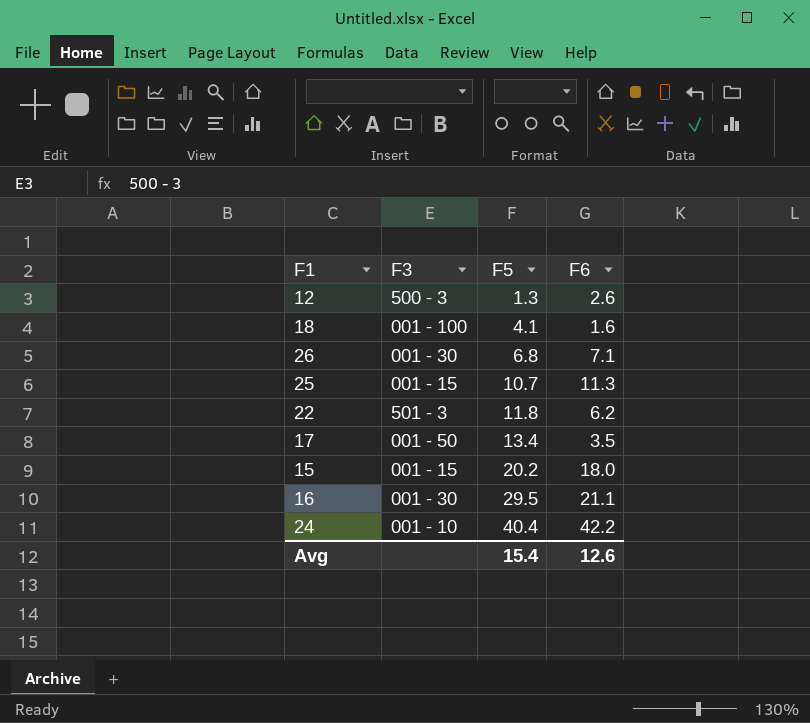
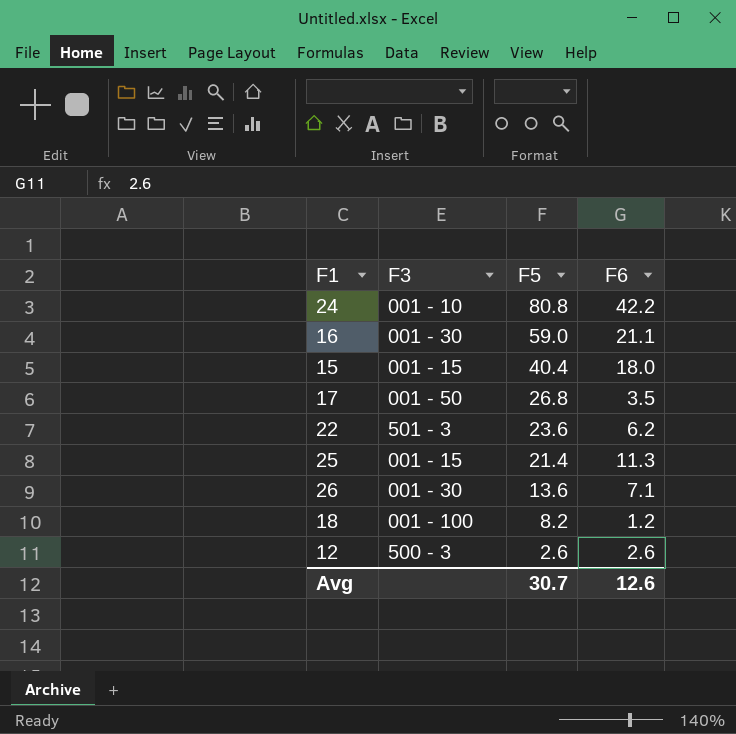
row order: F5 ascending -> F5 descending
24 | F5: 40.4 -> 80.8
16 | F5: 29.5 -> 59.0
15 | F5: 20.2 -> 40.4
17 | F5: 13.4 -> 26.8
22 | F5: 11.8 -> 23.6
25 | F5: 10.7 -> 21.4
26 | F5: 6.8 -> 13.6
18 | F5: 4.1 -> 8.2
18 | F6: 1.6 -> 1.2
12 | F5: 1.3 -> 2.6
Avg | F5: 15.4 -> 30.7

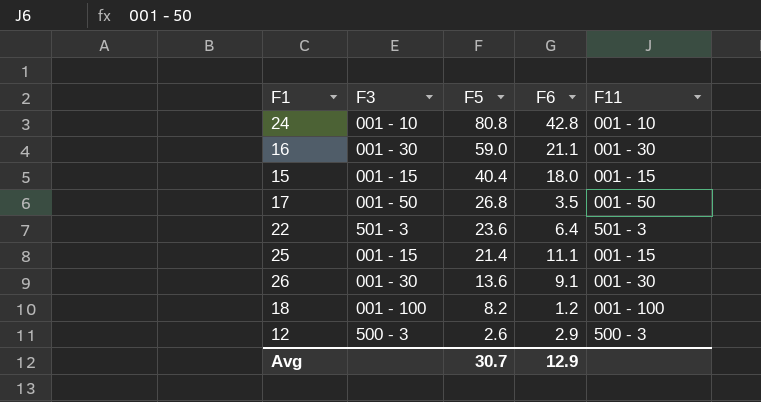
column F11 | position: none -> 5
24 | F6: 42.2 -> 42.8
22 | F6: 6.2 -> 6.4
25 | F6: 11.3 -> 11.1
26 | F6: 7.1 -> 9.1
12 | F6: 2.6 -> 2.9
Avg | F6: 12.6 -> 12.9

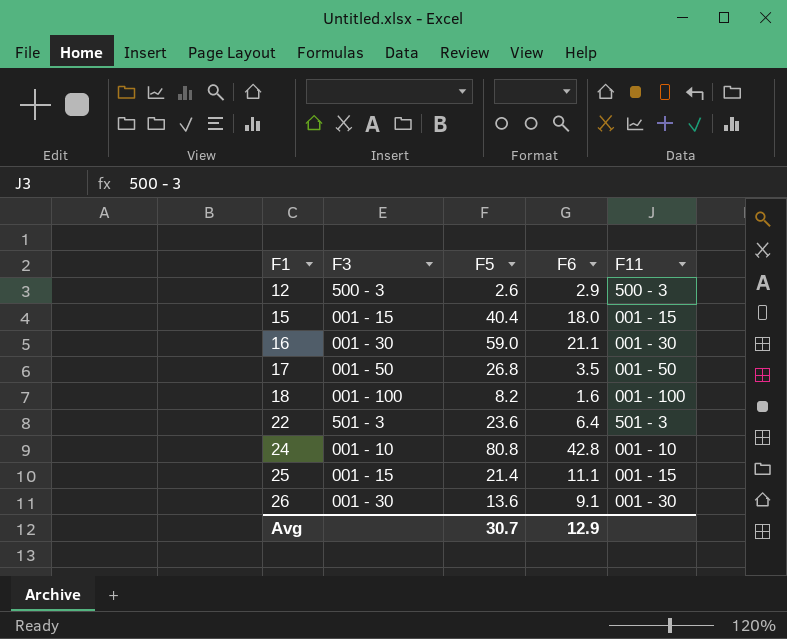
row order: F5 descending -> F1 ascending
18 | F6: 1.2 -> 1.6

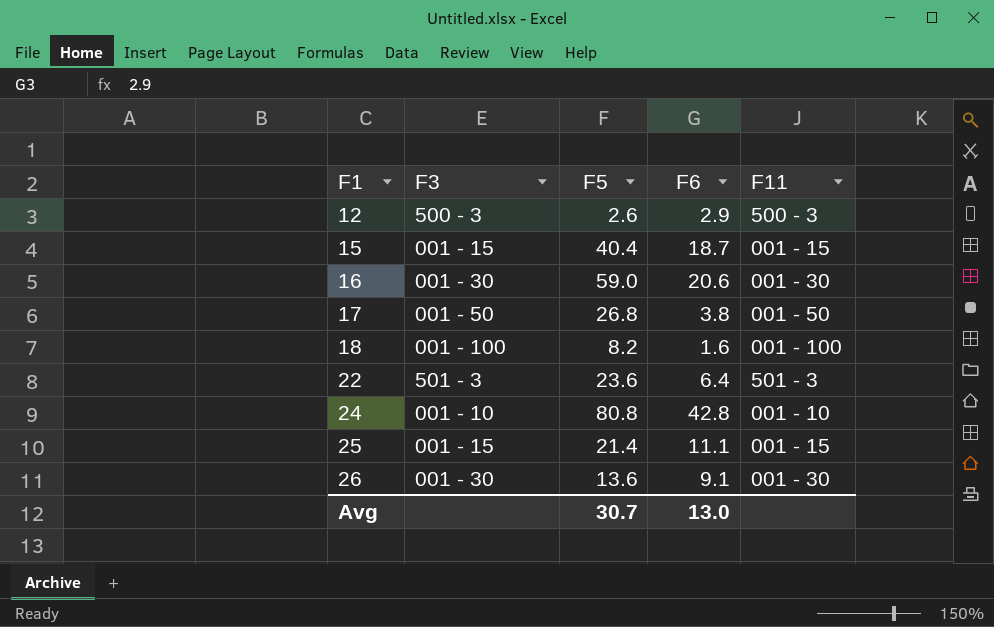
15 | F6: 18.0 -> 18.7
16 | F6: 21.1 -> 20.6
17 | F6: 3.5 -> 3.8
Avg | F6: 12.9 -> 13.0

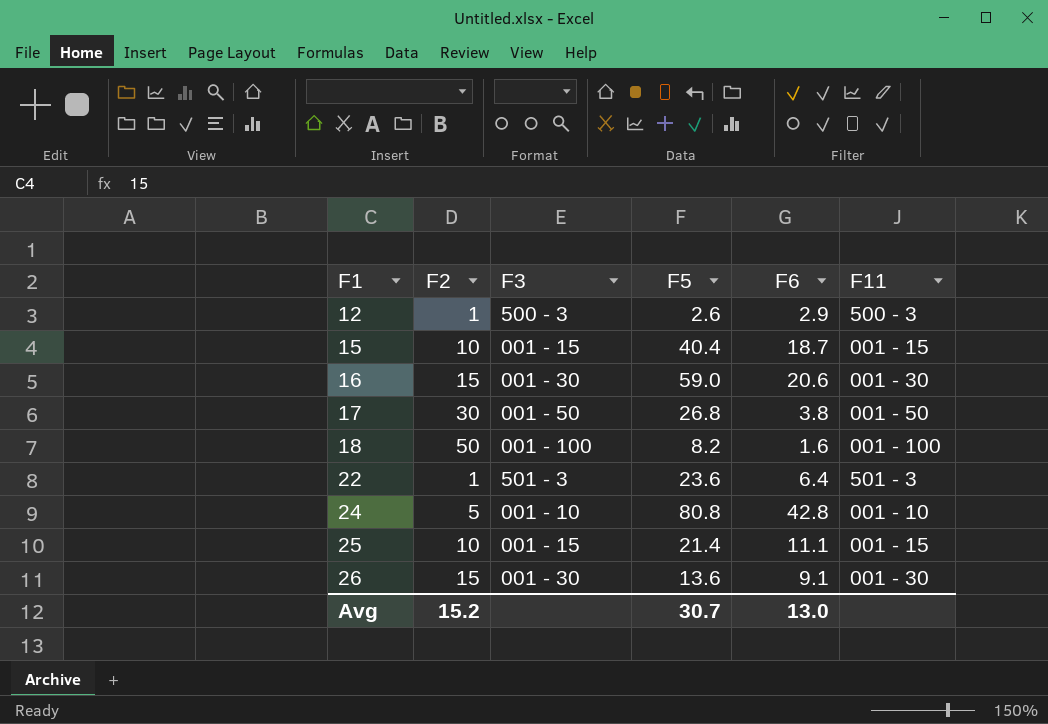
column F2 | position: none -> 2

